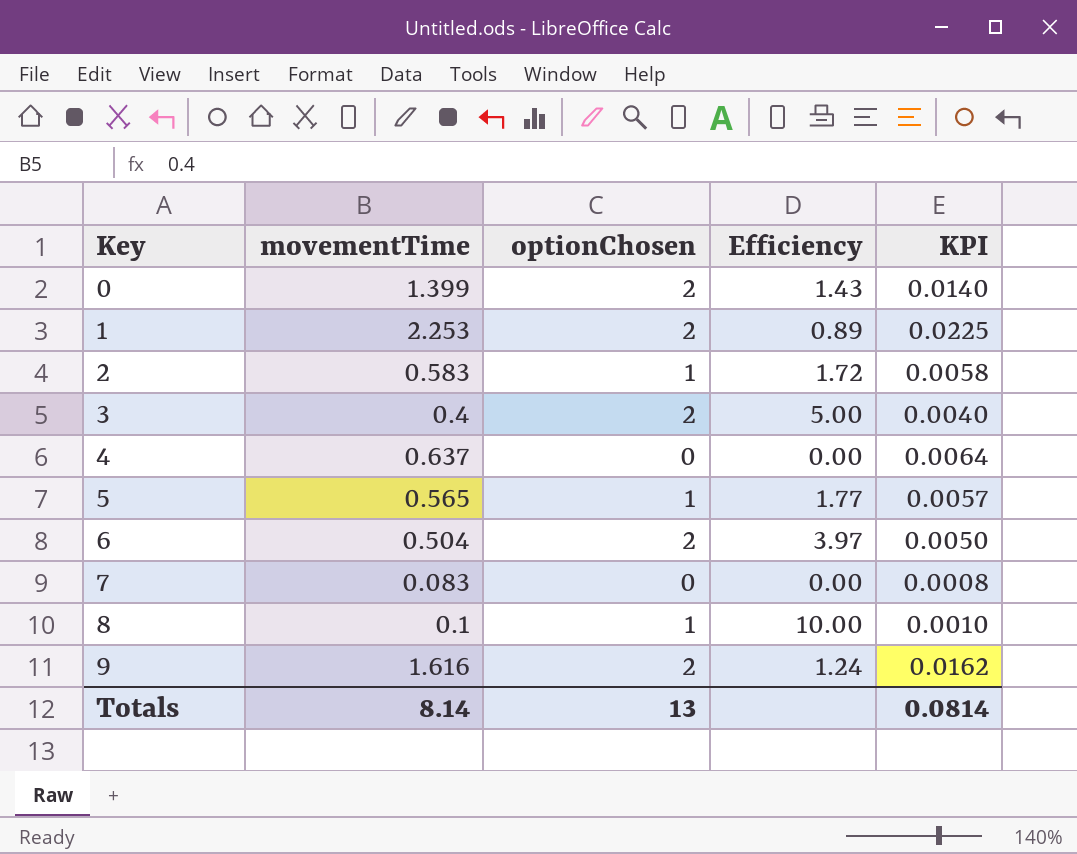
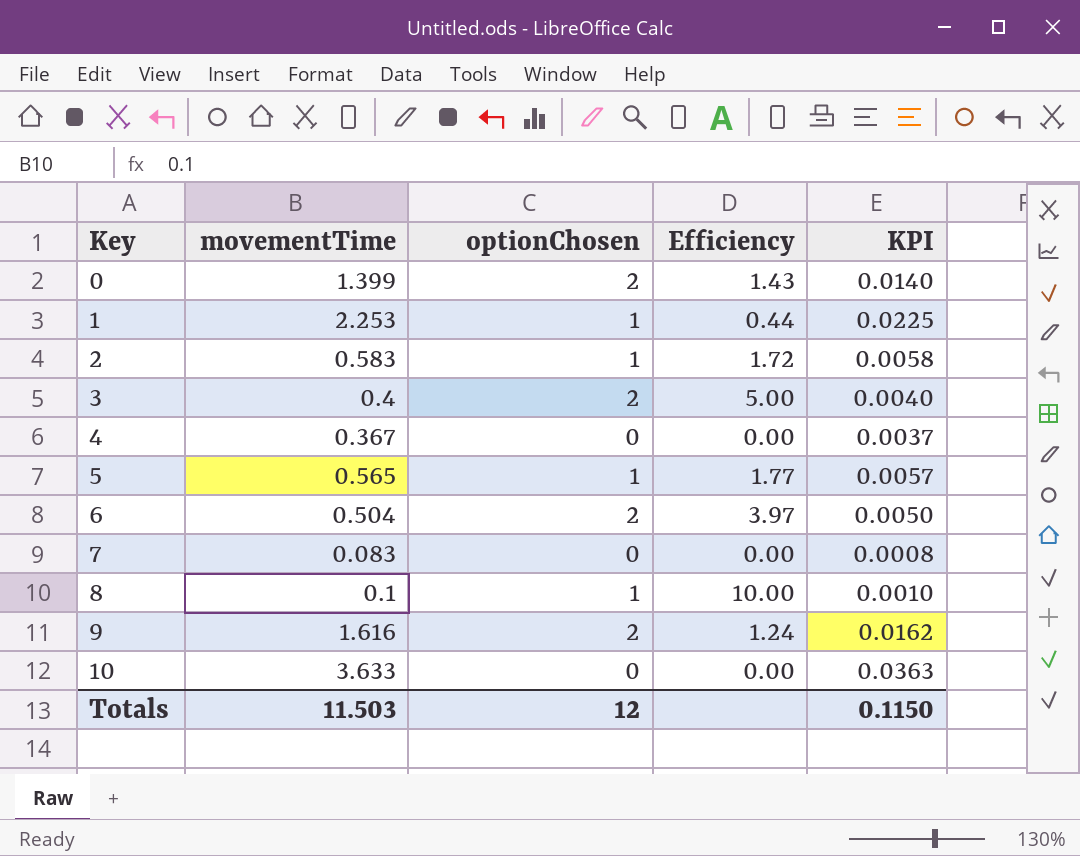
1 | optionChosen: 2 -> 1
1 | Efficiency: 0.89 -> 0.44
4 | movementTime: 0.637 -> 0.367
4 | KPI: 0.0064 -> 0.0037
row 10: none -> 3.633 | 0 | 0.00 | 0.0363
Totals | movementTime: 8.14 -> 11.503
Totals | optionChosen: 13 -> 12
Totals | KPI: 0.0814 -> 0.1150

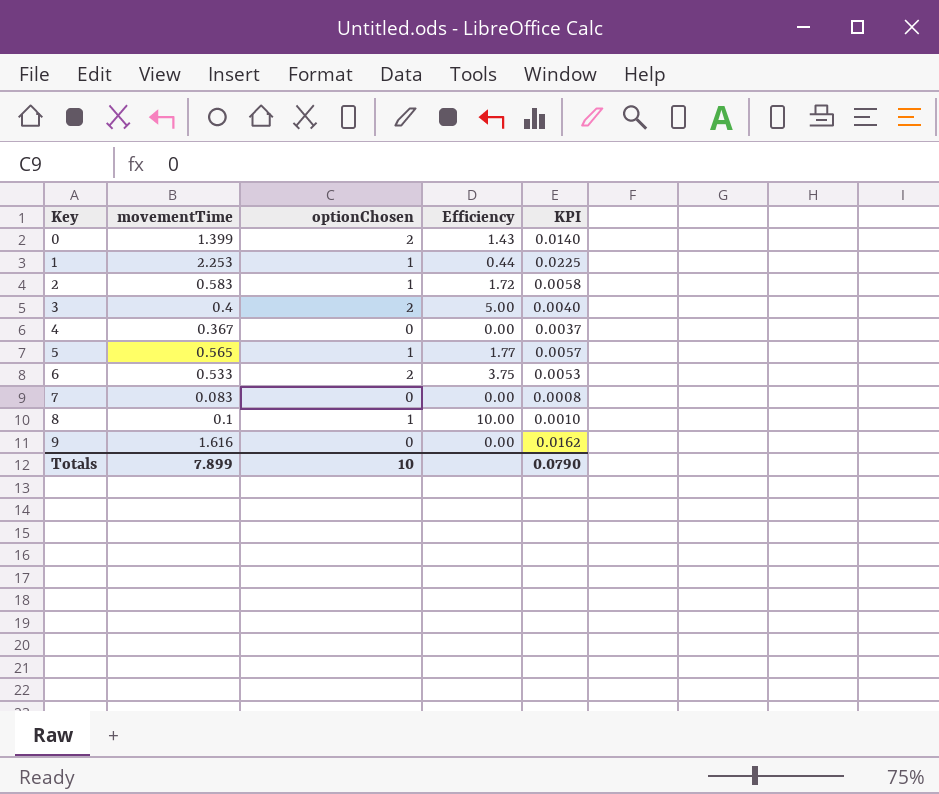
row 10: 3.633 | 0 | 0.00 | 0.0363 -> none
6 | movementTime: 0.504 -> 0.533
6 | Efficiency: 3.97 -> 3.75
6 | KPI: 0.0050 -> 0.0053
9 | optionChosen: 2 -> 0
9 | Efficiency: 1.24 -> 0.00
Totals | movementTime: 11.503 -> 7.899
Totals | optionChosen: 12 -> 10
Totals | KPI: 0.1150 -> 0.0790

